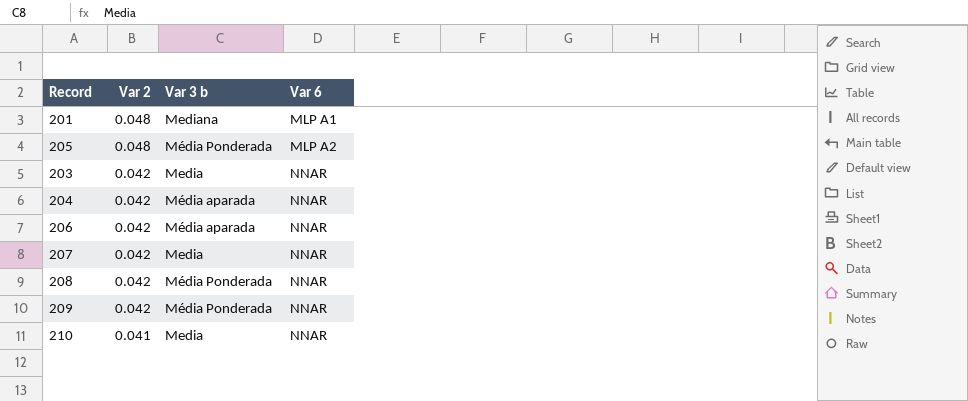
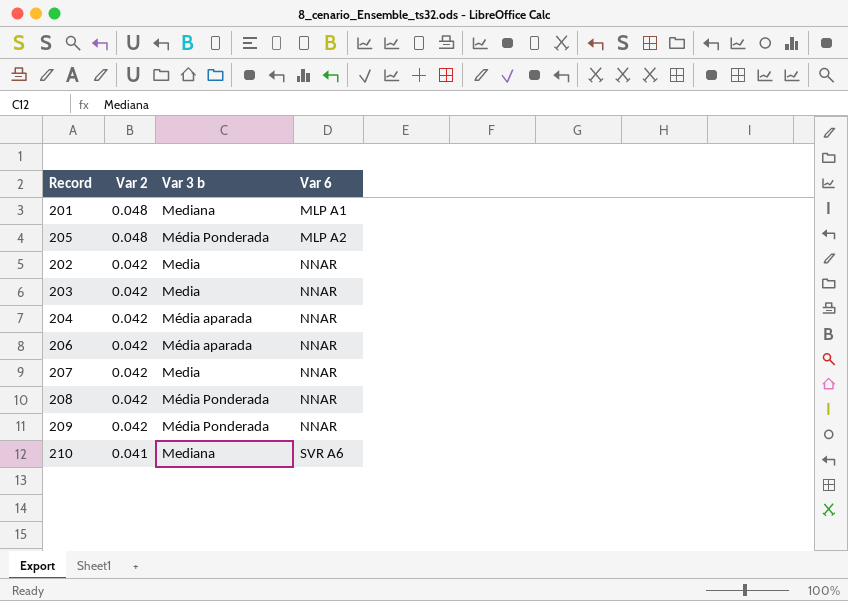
row 202: none -> 0.042 | Media | NNAR
210 | Var 3 b: Media -> Mediana
210 | Var 6: NNAR -> SVR A6

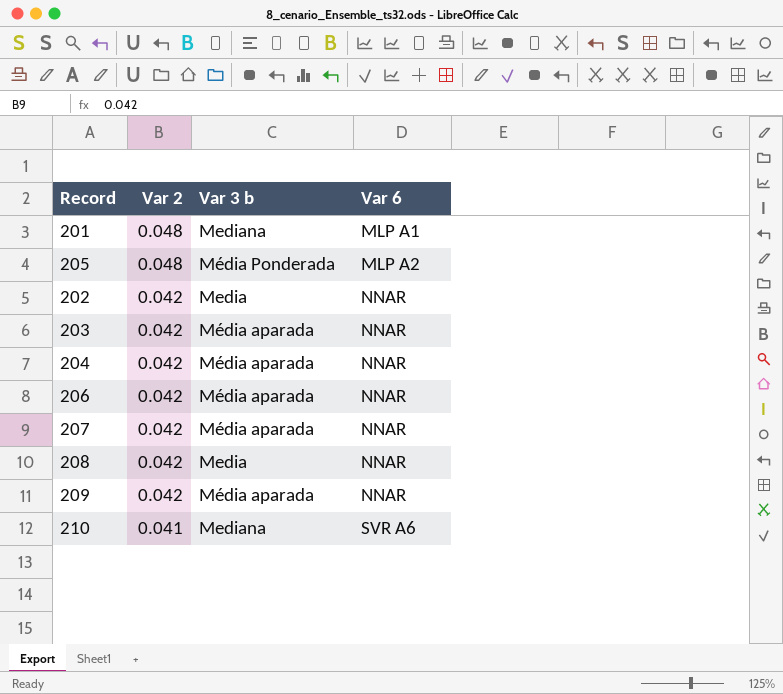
203 | Var 3 b: Media -> Média aparada
207 | Var 3 b: Media -> Média aparada
208 | Var 3 b: Média Ponderada -> Media
209 | Var 3 b: Média Ponderada -> Média aparada

